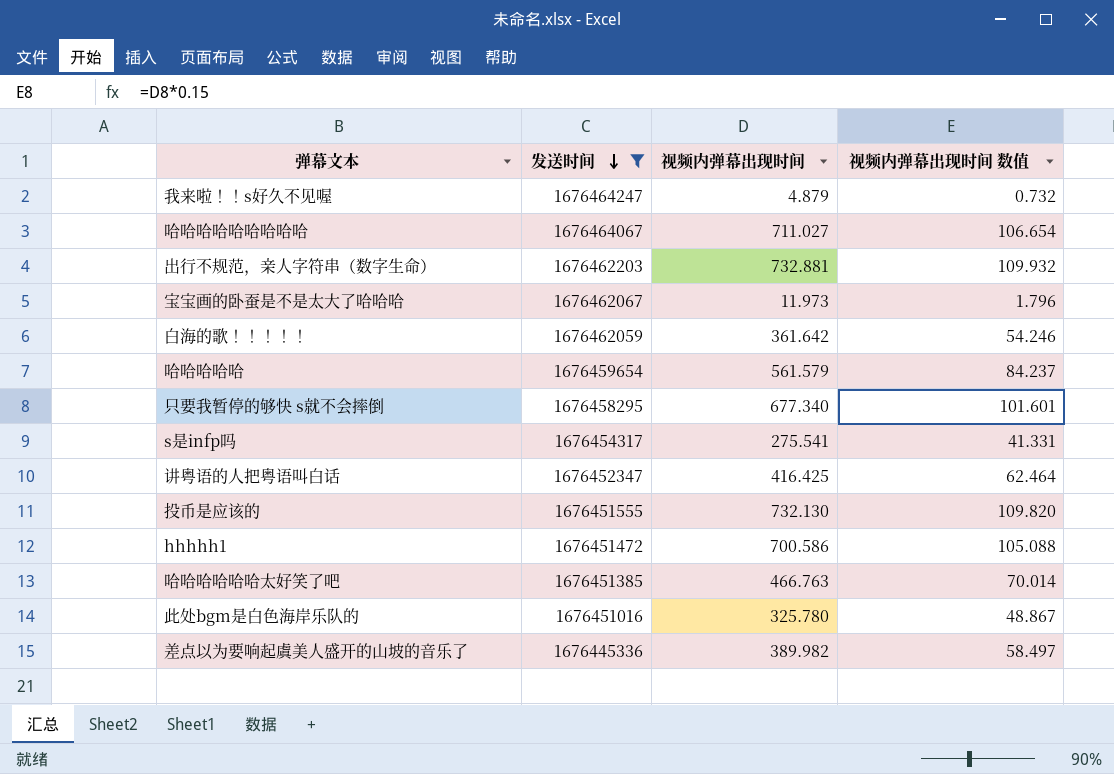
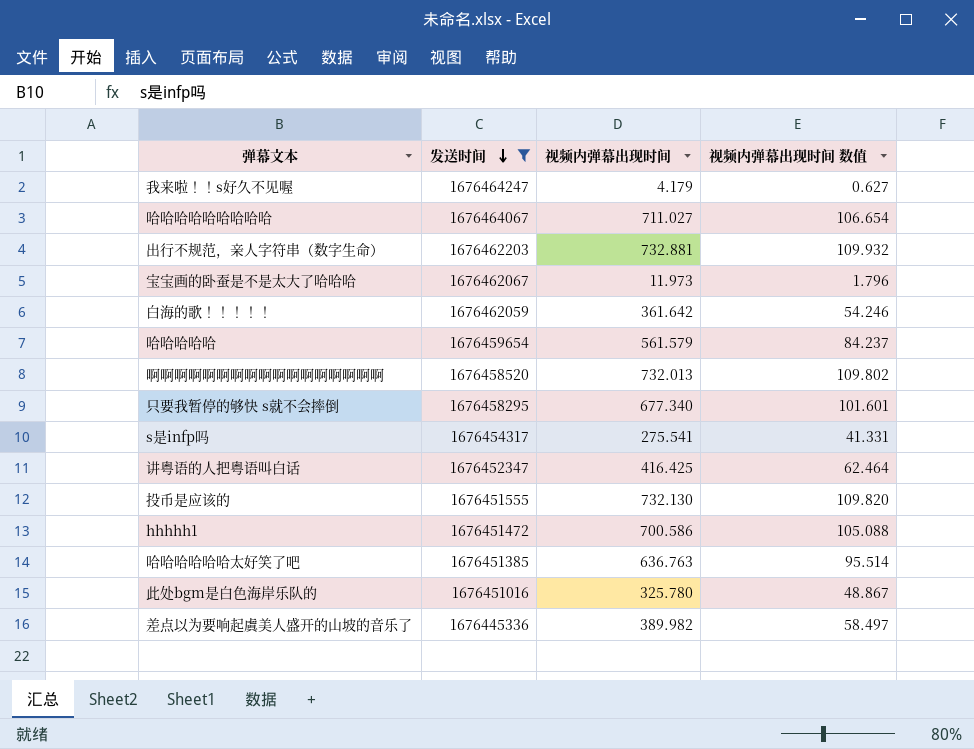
我来啦！！s好久不见喔 | 视频内弹幕出现时间: 4.879 -> 4.179
我来啦！！s好久不见喔 | 视频内弹幕出现时间 数值: 0.732 -> 0.627
row 啊啊啊啊啊啊啊啊啊啊啊啊啊啊啊啊啊: none -> 1676458520 | 732.013 | 109.802
哈哈哈哈哈哈太好笑了吧 | 视频内弹幕出现时间: 466.763 -> 636.763
哈哈哈哈哈哈太好笑了吧 | 视频内弹幕出现时间 数值: 70.014 -> 95.514

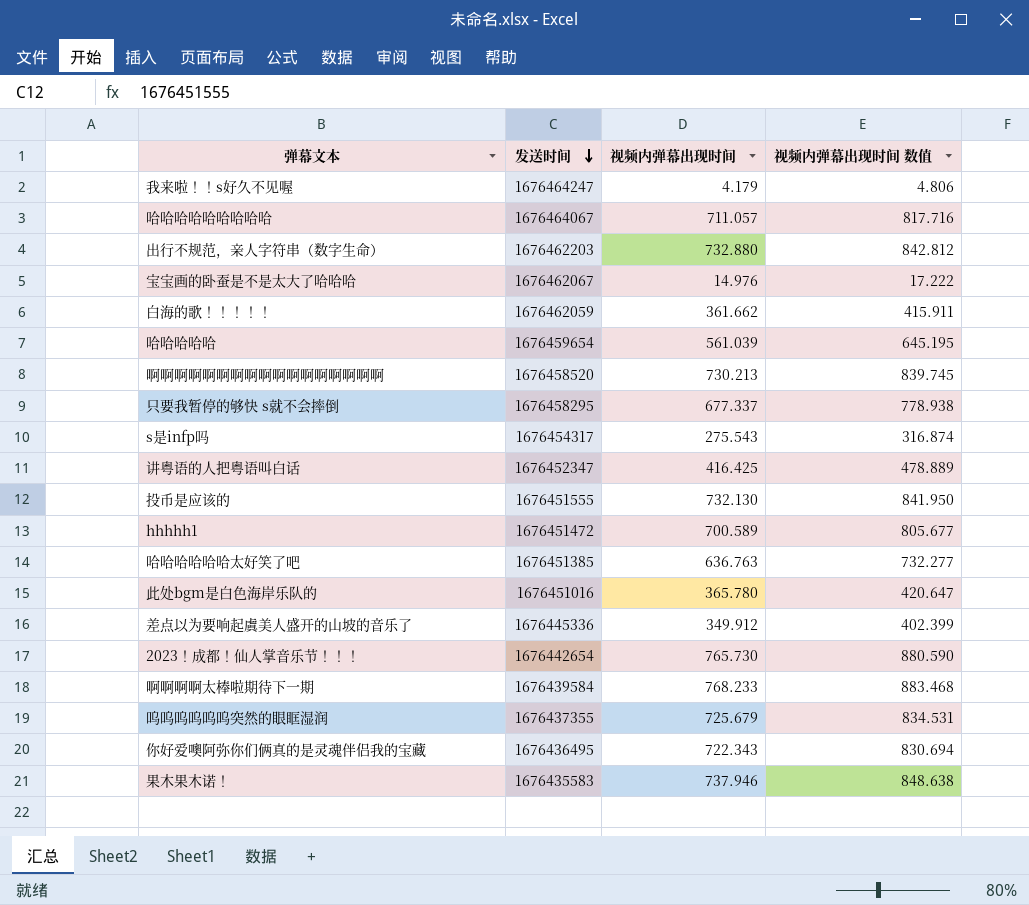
filter: 发送时间 >= 1676445336 -> none
column 视频内弹幕出现时间 数值 | formula: [视频内弹幕出现时间] * 0.15 -> [视频内弹幕出现时间] * 1.15
哈哈哈哈哈哈哈哈哈 | 视频内弹幕出现时间: 711.027 -> 711.057
出行不规范，亲人字符串（数字生命） | 视频内弹幕出现时间: 732.881 -> 732.880
宝宝画的卧蚕是不是太大了哈哈哈 | 视频内弹幕出现时间: 11.973 -> 14.976
白海的歌！！！！！ | 视频内弹幕出现时间: 361.642 -> 361.662
哈哈哈哈哈 | 视频内弹幕出现时间: 561.579 -> 561.039
啊啊啊啊啊啊啊啊啊啊啊啊啊啊啊啊啊 | 视频内弹幕出现时间: 732.013 -> 730.213
只要我暂停的够快 s就不会摔倒 | 视频内弹幕出现时间: 677.340 -> 677.337
s是infp吗 | 视频内弹幕出现时间: 275.541 -> 275.543
hhhhh1 | 视频内弹幕出现时间: 700.586 -> 700.589
此处bgm是白色海岸乐队的 | 视频内弹幕出现时间: 325.780 -> 365.780
差点以为要响起虞美人盛开的山坡的音乐了 | 视频内弹幕出现时间: 389.982 -> 349.912

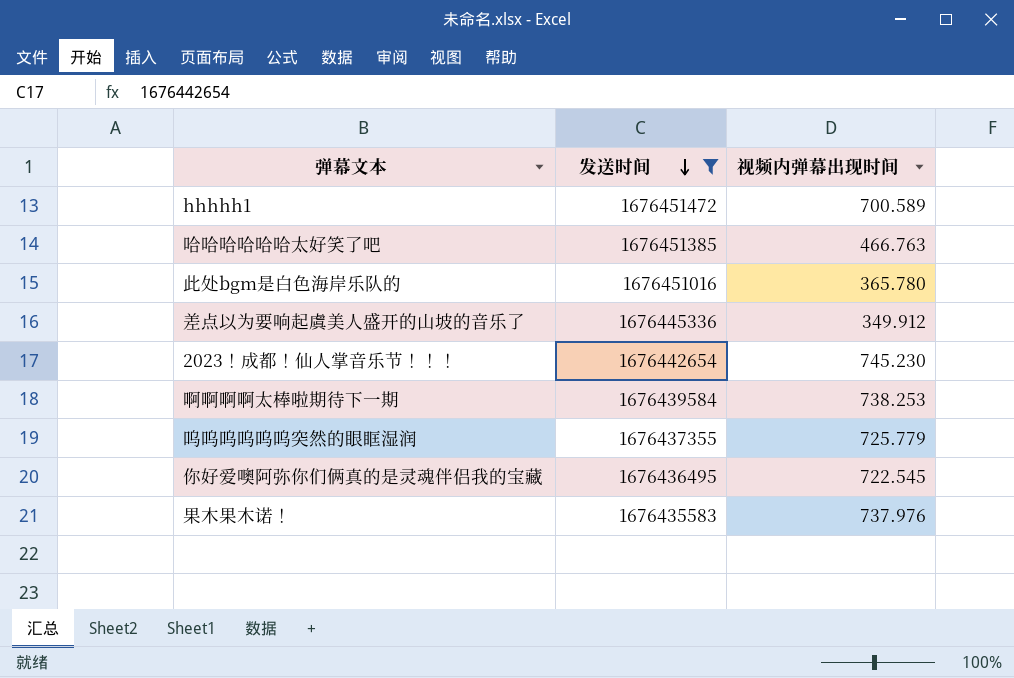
filter: none -> 发送时间 <= 1676451472
column 视频内弹幕出现时间 数值 | formula: [视频内弹幕出现时间] * 1.15 -> none
哈哈哈哈哈哈太好笑了吧 | 视频内弹幕出现时间: 636.763 -> 466.763
2023！成都！仙人掌音乐节！！！ | 视频内弹幕出现时间: 765.730 -> 745.230
啊啊啊啊太棒啦期待下一期 | 视频内弹幕出现时间: 768.233 -> 738.253
呜呜呜呜呜呜突然的眼眶湿润 | 视频内弹幕出现时间: 725.679 -> 725.779
你好爱噢阿弥你们俩真的是灵魂伴侣我的宝藏 | 视频内弹幕出现时间: 722.343 -> 722.545
果木果木诺！ | 视频内弹幕出现时间: 737.946 -> 737.976

